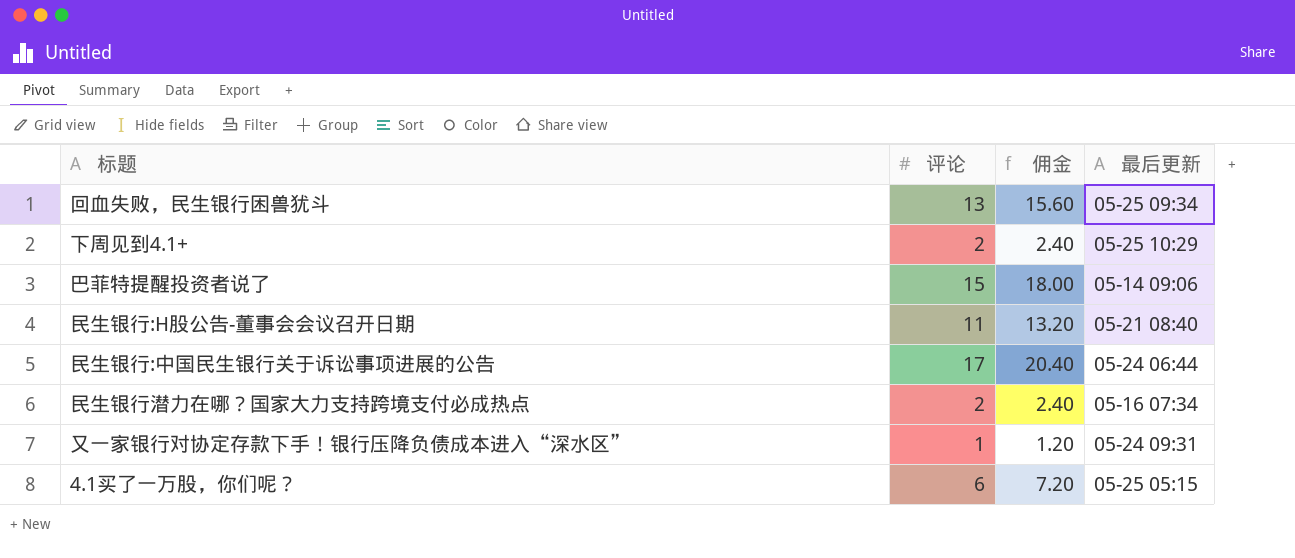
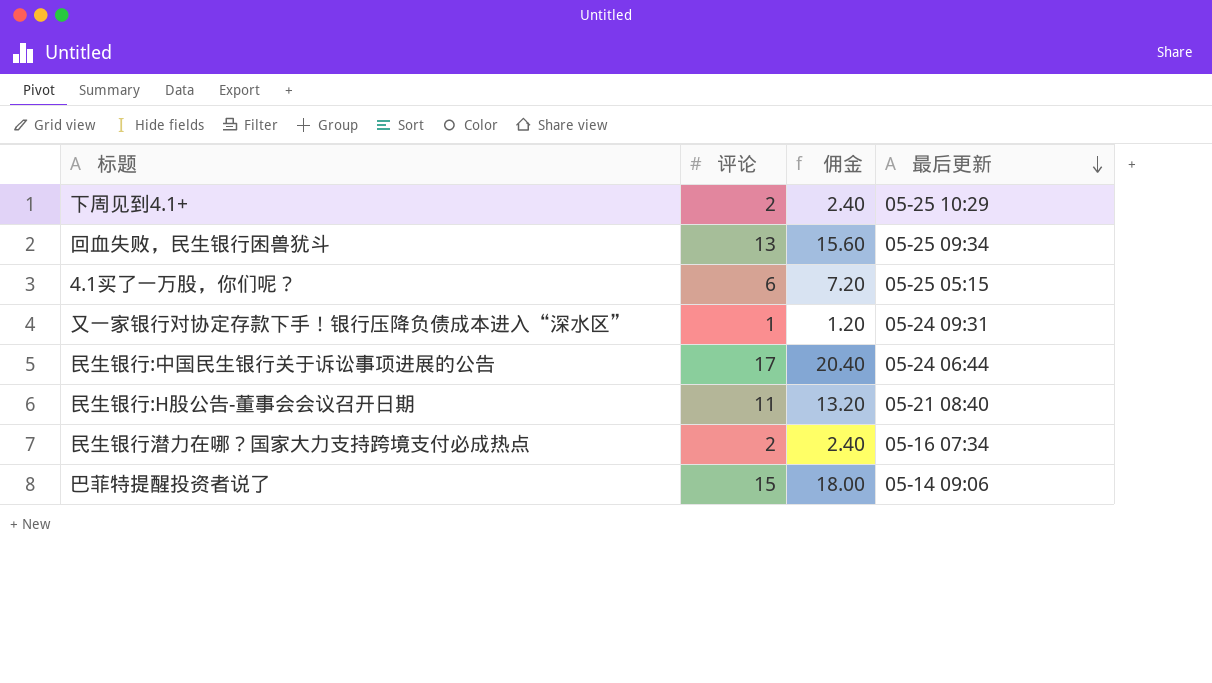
row order: none -> 最后更新 descending

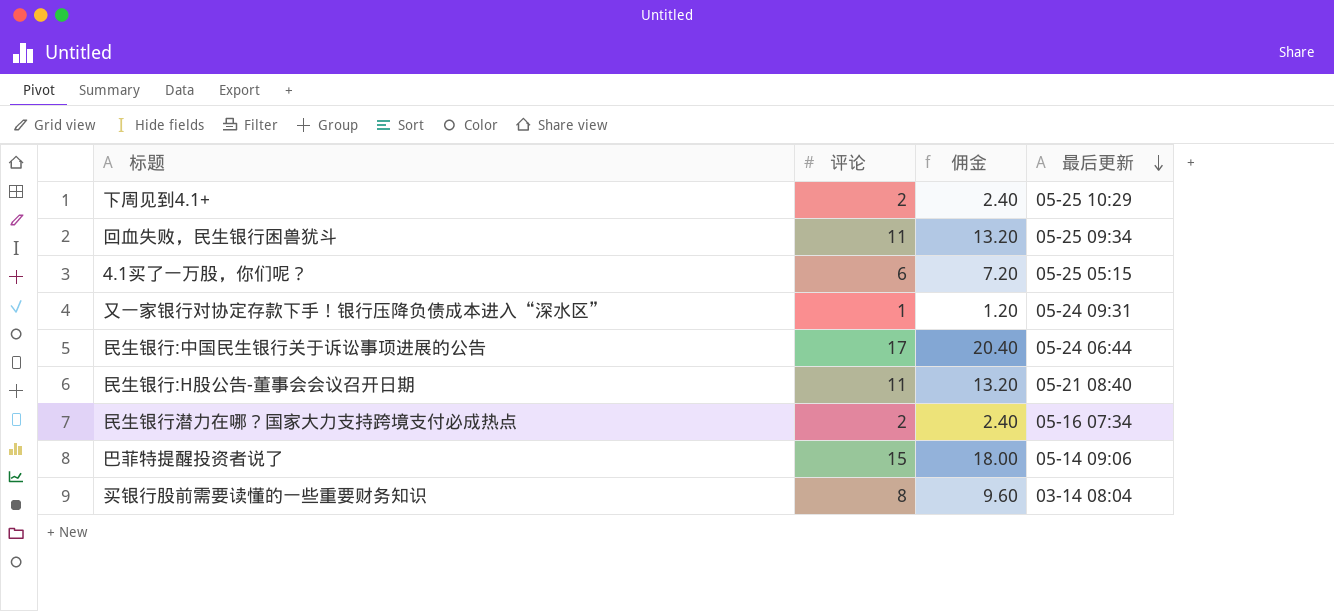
回血失败，民生银行困兽犹斗 | 评论: 13 -> 11
回血失败，民生银行困兽犹斗 | 佣金: 15.60 -> 13.20
row 买银行股前需要读懂的一些重要财务知识: none -> 8 | 9.60 | 03-14 08:04

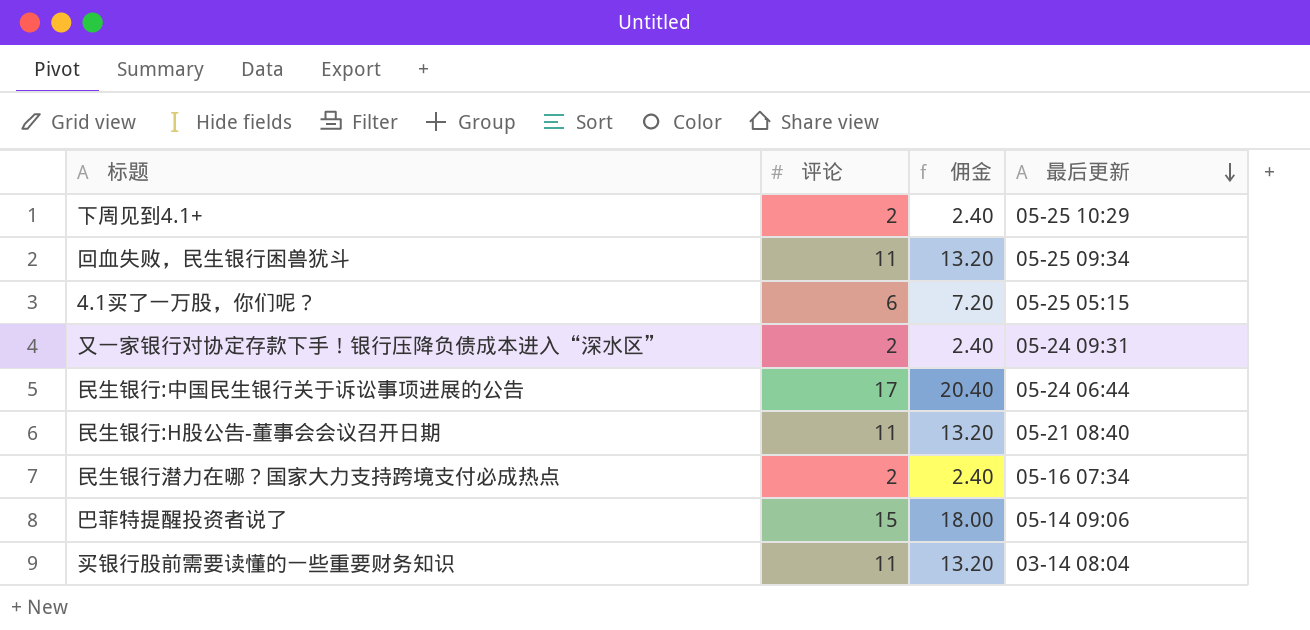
又一家银行对协定存款下手！银行压降负债成本进入“深水区” | 评论: 1 -> 2
又一家银行对协定存款下手！银行压降负债成本进入“深水区” | 佣金: 1.20 -> 2.40
买银行股前需要读懂的一些重要财务知识 | 评论: 8 -> 11
买银行股前需要读懂的一些重要财务知识 | 佣金: 9.60 -> 13.20

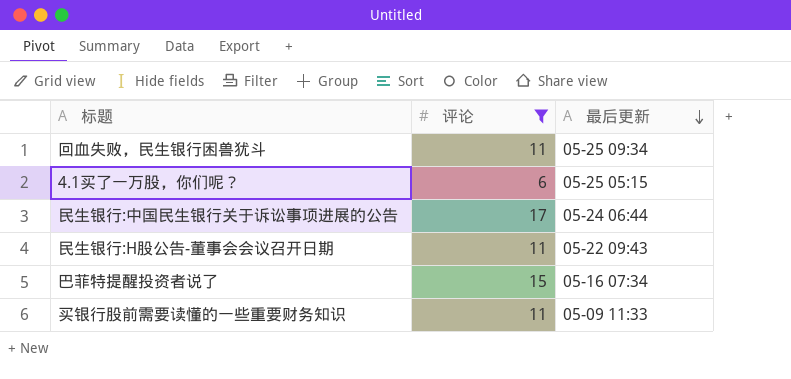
filter: none -> 评论 != 2
column 佣金 | formula: [评论] * 1.2 -> none
民生银行:H股公告-董事会会议召开日期 | 最后更新: 05-21 08:40 -> 05-22 09:43
巴菲特提醒投资者说了 | 最后更新: 05-14 09:06 -> 05-16 07:34
买银行股前需要读懂的一些重要财务知识 | 最后更新: 03-14 08:04 -> 05-09 11:33

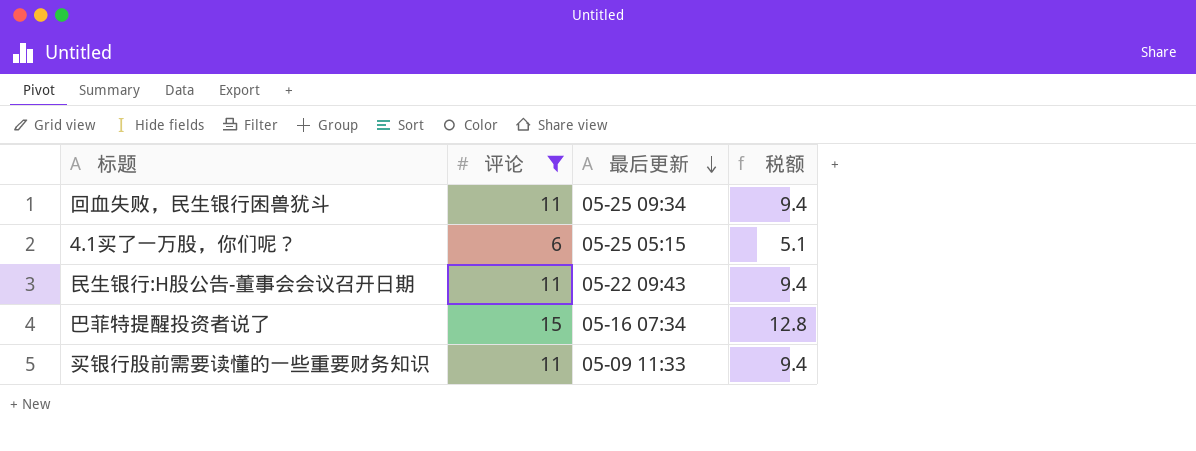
column 税额 | formula: none -> [评论] * 0.85
row 民生银行:中国民生银行关于诉讼事项进展的公告: 17 | 05-24 06:44 -> none

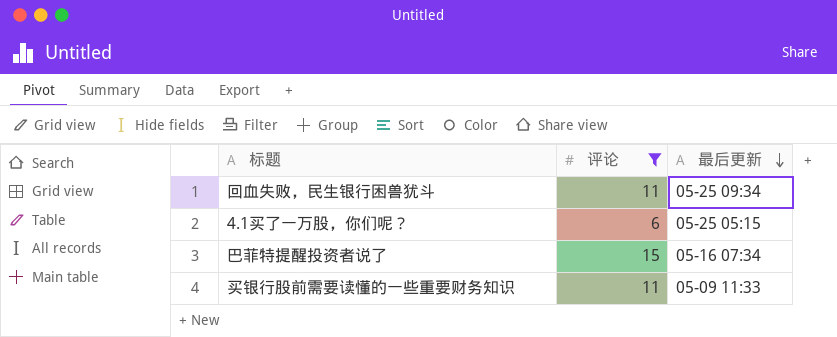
column 税额 | formula: [评论] * 0.85 -> none
row 民生银行:H股公告-董事会会议召开日期: 11 | 05-22 09:43 | 9.4 -> none

